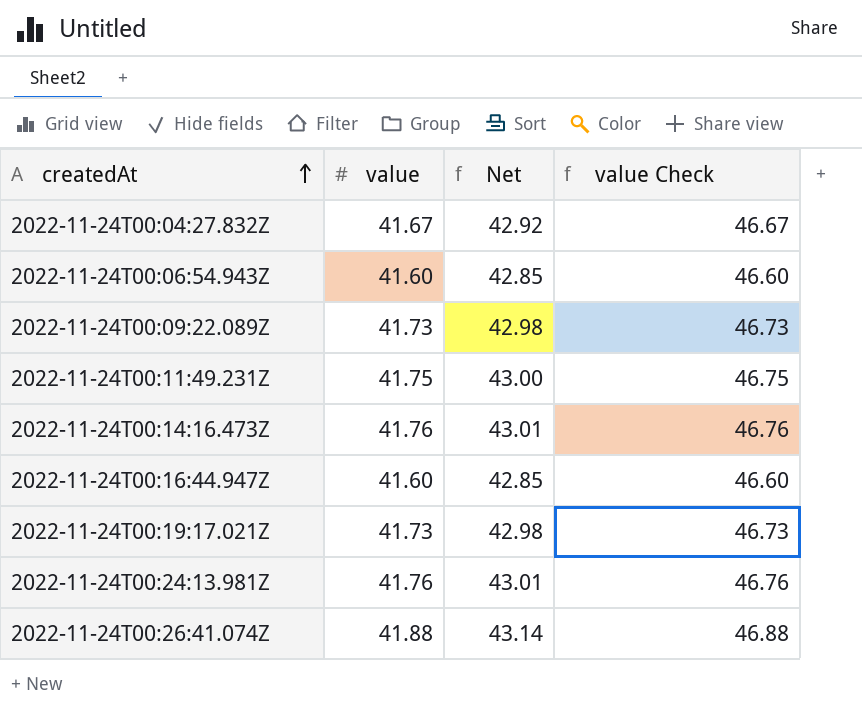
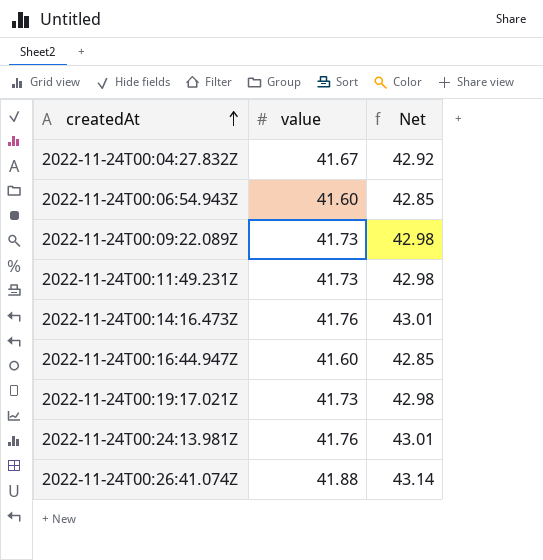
column value Check | formula: [value] + 5 -> none
2022-11-24T00:11:49.231Z | value: 41.75 -> 41.73
2022-11-24T00:11:49.231Z | Net: 43.00 -> 42.98

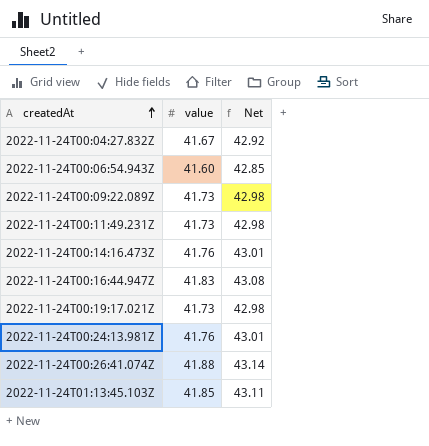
2022-11-24T00:16:44.947Z | value: 41.60 -> 41.83
2022-11-24T00:16:44.947Z | Net: 42.85 -> 43.08
row 2022-11-24T01:13:45.103Z: none -> 41.85 | 43.11

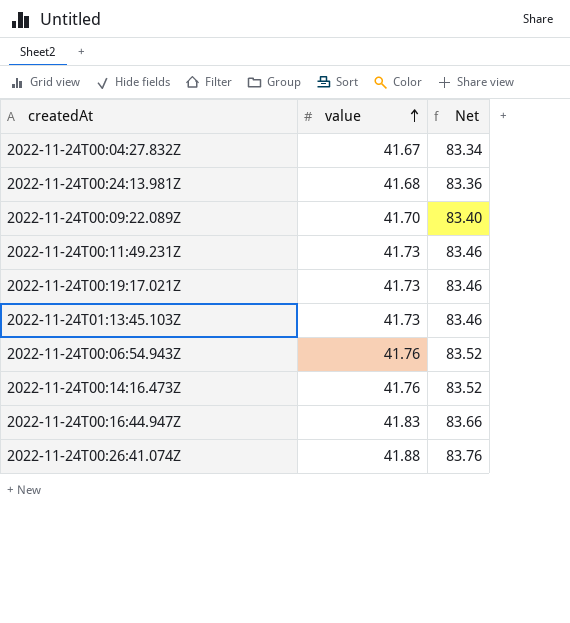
row order: createdAt ascending -> value ascending
column Net | formula: [value] * 1.03 -> [value] * 2
2022-11-24T00:24:13.981Z | value: 41.76 -> 41.68
2022-11-24T00:09:22.089Z | value: 41.73 -> 41.70
2022-11-24T01:13:45.103Z | value: 41.85 -> 41.73
2022-11-24T00:06:54.943Z | value: 41.60 -> 41.76

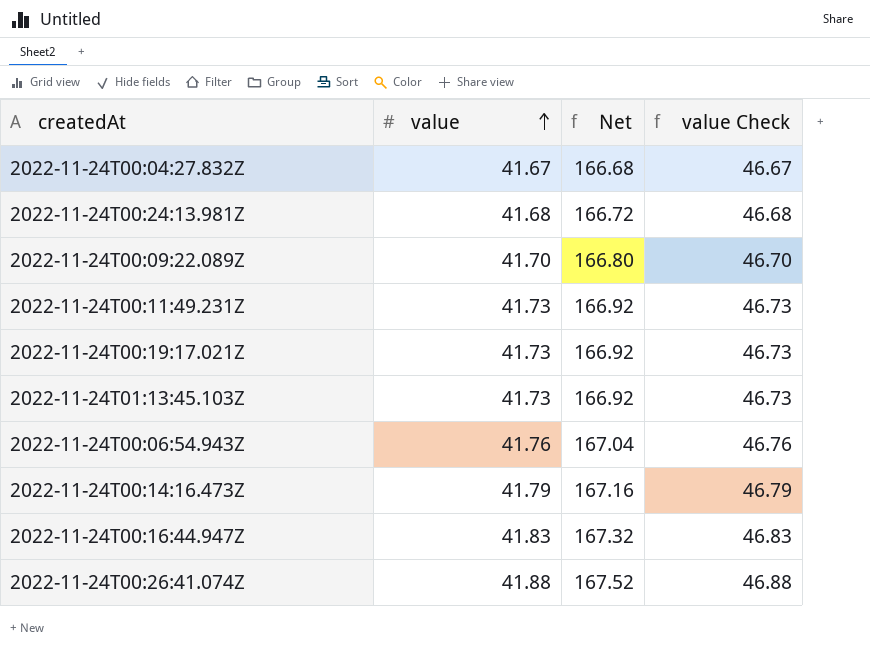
column Net | formula: [value] * 2 -> [value] * 4
column value Check | formula: none -> [value] + 5
2022-11-24T00:14:16.473Z | value: 41.76 -> 41.79

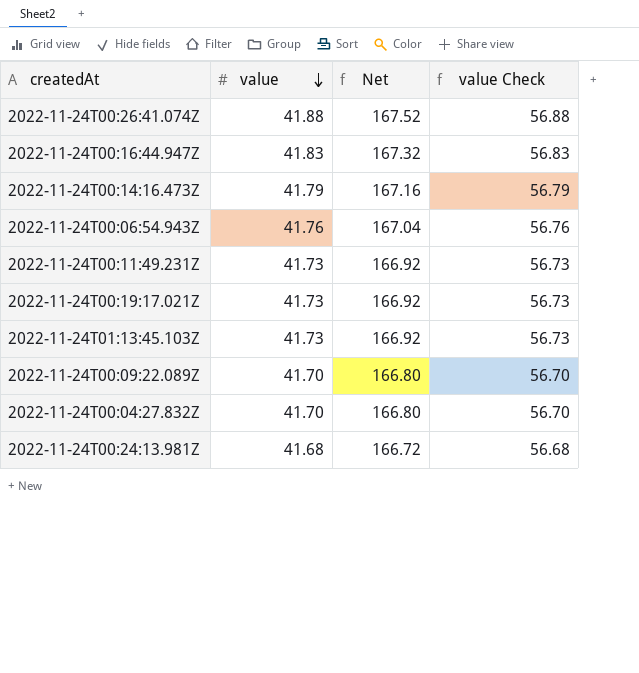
row order: value ascending -> value descending
column value Check | formula: [value] + 5 -> [value] + 15
2022-11-24T00:04:27.832Z | value: 41.67 -> 41.70
2022-11-24T00:04:27.832Z | Net: 166.68 -> 166.80

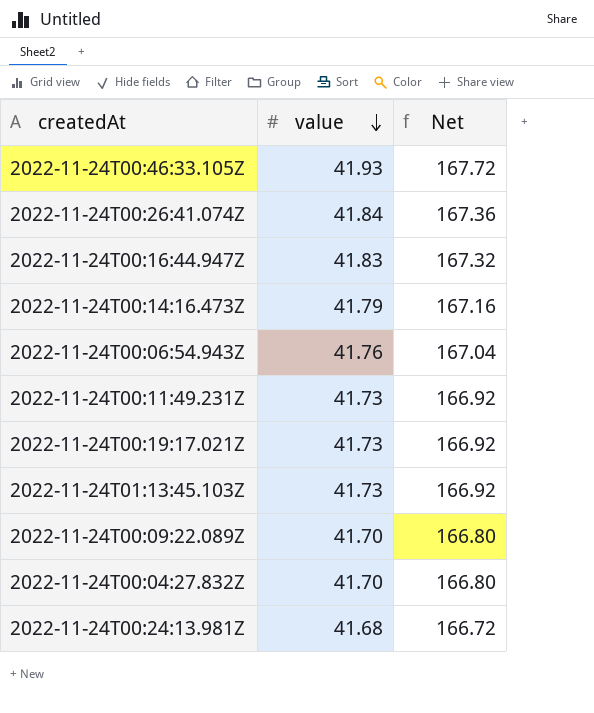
column value Check | formula: [value] + 15 -> none
row 2022-11-24T00:46:33.105Z: none -> 41.93 | 167.72
2022-11-24T00:26:41.074Z | value: 41.88 -> 41.84
2022-11-24T00:26:41.074Z | Net: 167.52 -> 167.36

